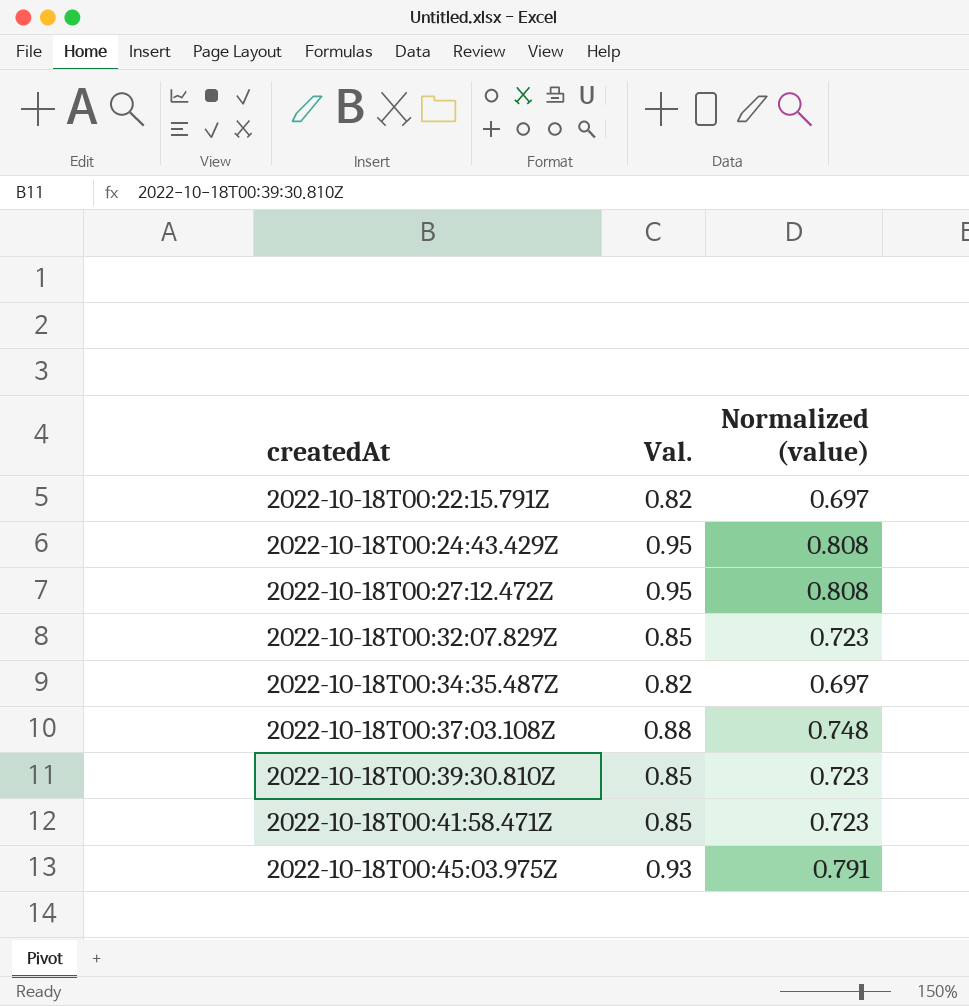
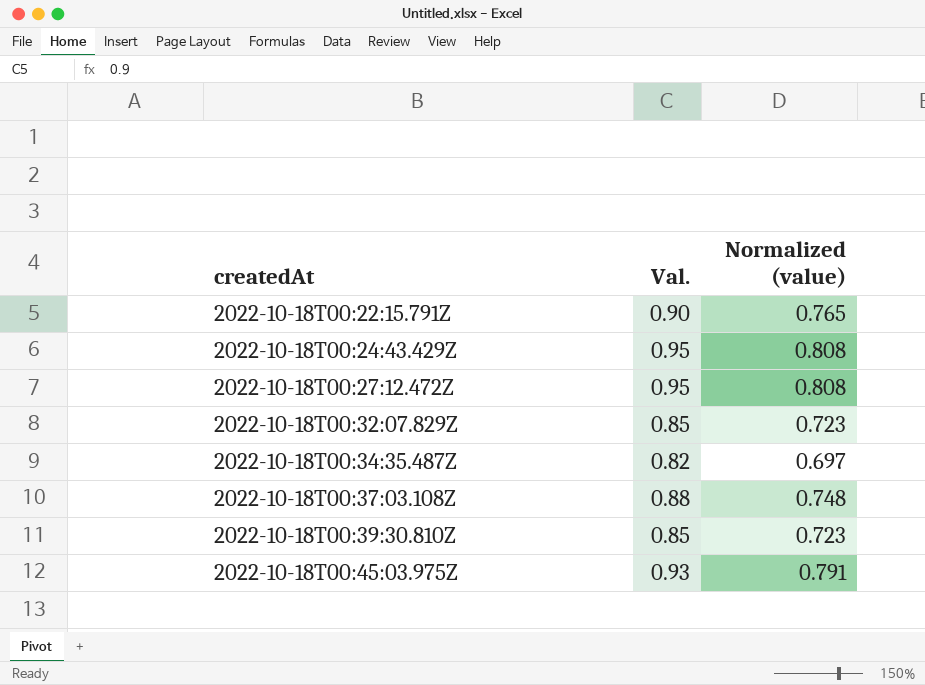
row 2022-10-18T00:41:58.471Z: 0.85 | 0.723 -> none
2022-10-18T00:22:15.791Z | Val.: 0.82 -> 0.90
2022-10-18T00:22:15.791Z | Normalized (value): 0.697 -> 0.765

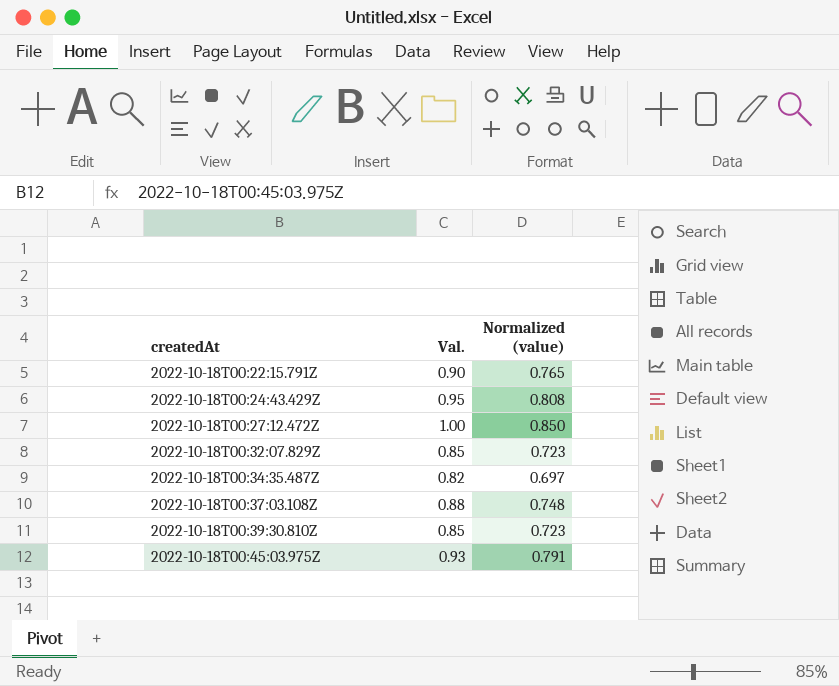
2022-10-18T00:27:12.472Z | Val.: 0.95 -> 1.00
2022-10-18T00:27:12.472Z | Normalized (value): 0.808 -> 0.850

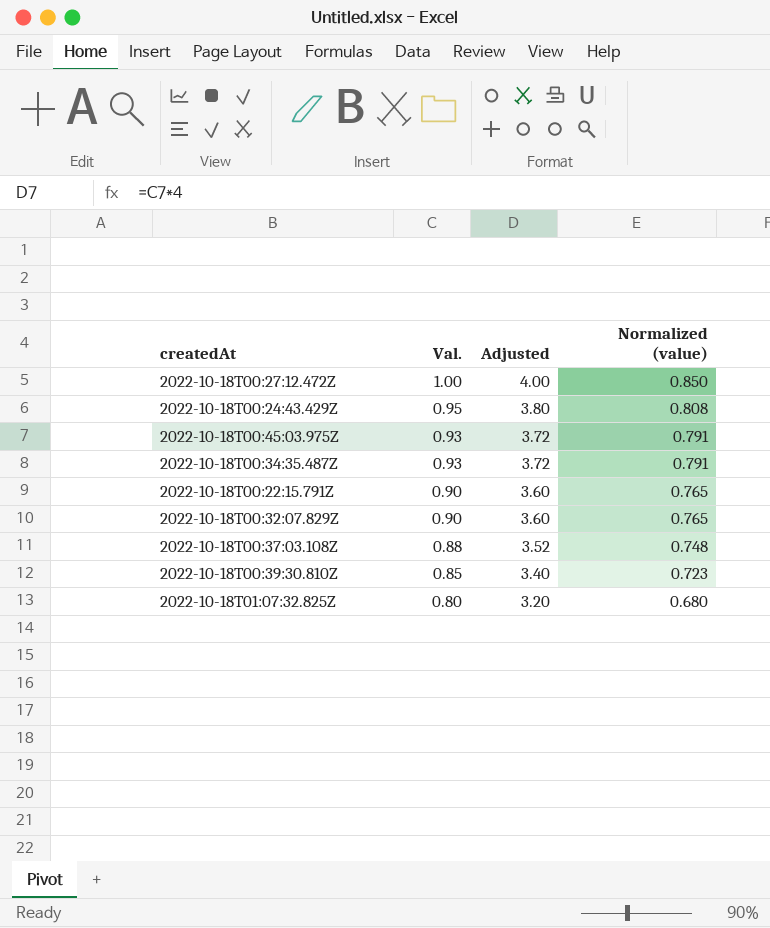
row order: createdAt ascending -> Val. descending
column Adjusted | formula: none -> [Val.] * 4
2022-10-18T00:34:35.487Z | Val.: 0.82 -> 0.93
2022-10-18T00:34:35.487Z | Normalized (value): 0.697 -> 0.791
2022-10-18T00:32:07.829Z | Val.: 0.85 -> 0.90
2022-10-18T00:32:07.829Z | Normalized (value): 0.723 -> 0.765
row 2022-10-18T01:07:32.825Z: none -> 0.80 | 3.20 | 0.680

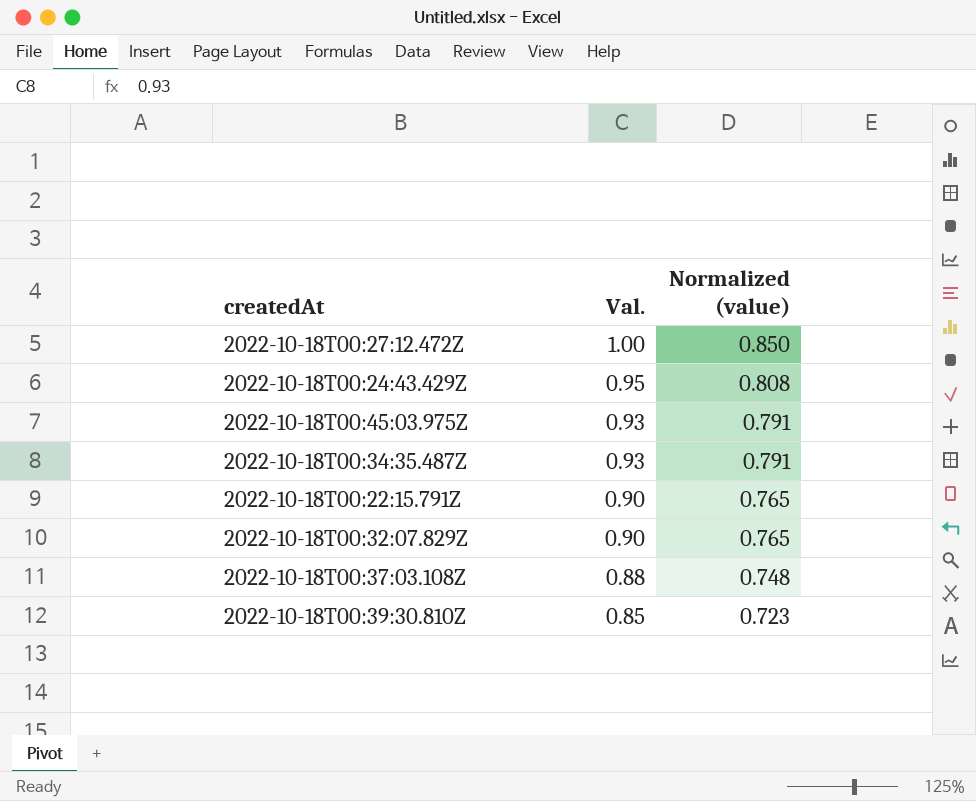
column Adjusted | formula: [Val.] * 4 -> none
row 2022-10-18T01:07:32.825Z: 0.80 | 3.20 | 0.680 -> none

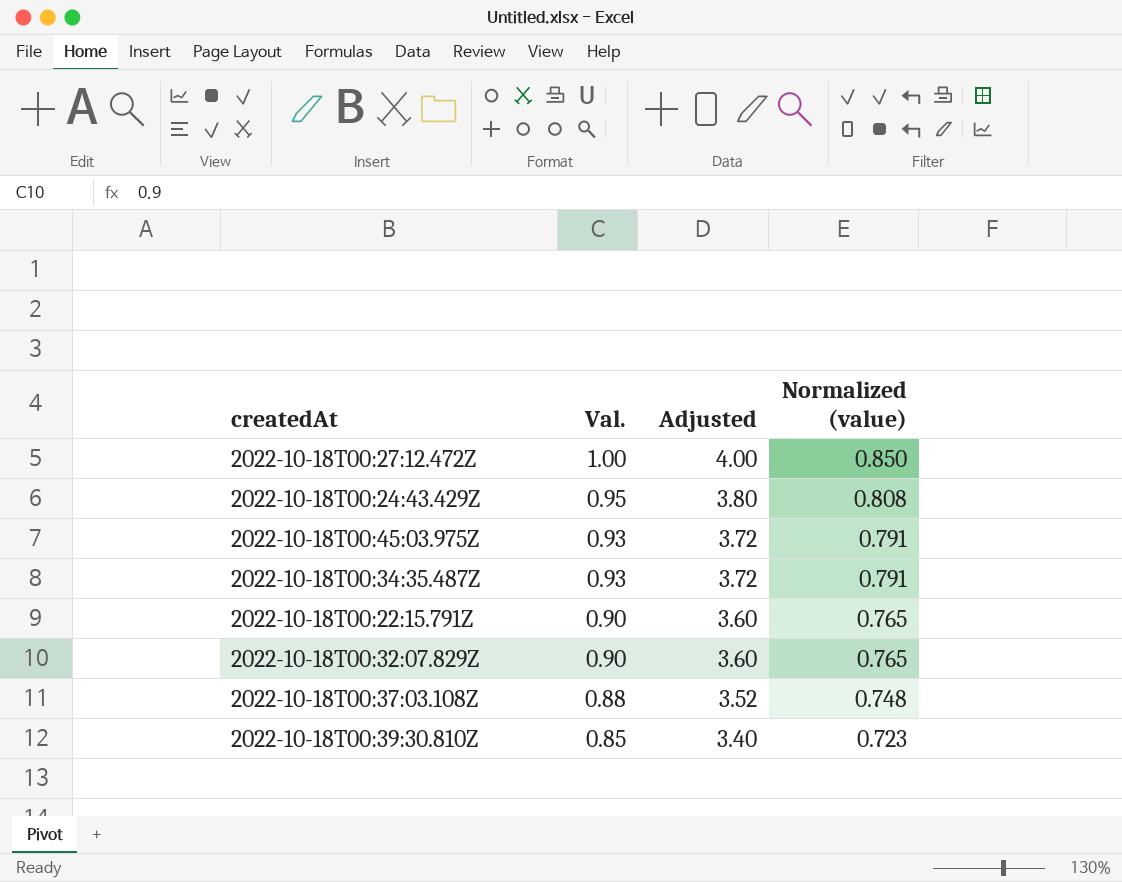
column Adjusted | formula: none -> [Val.] * 4

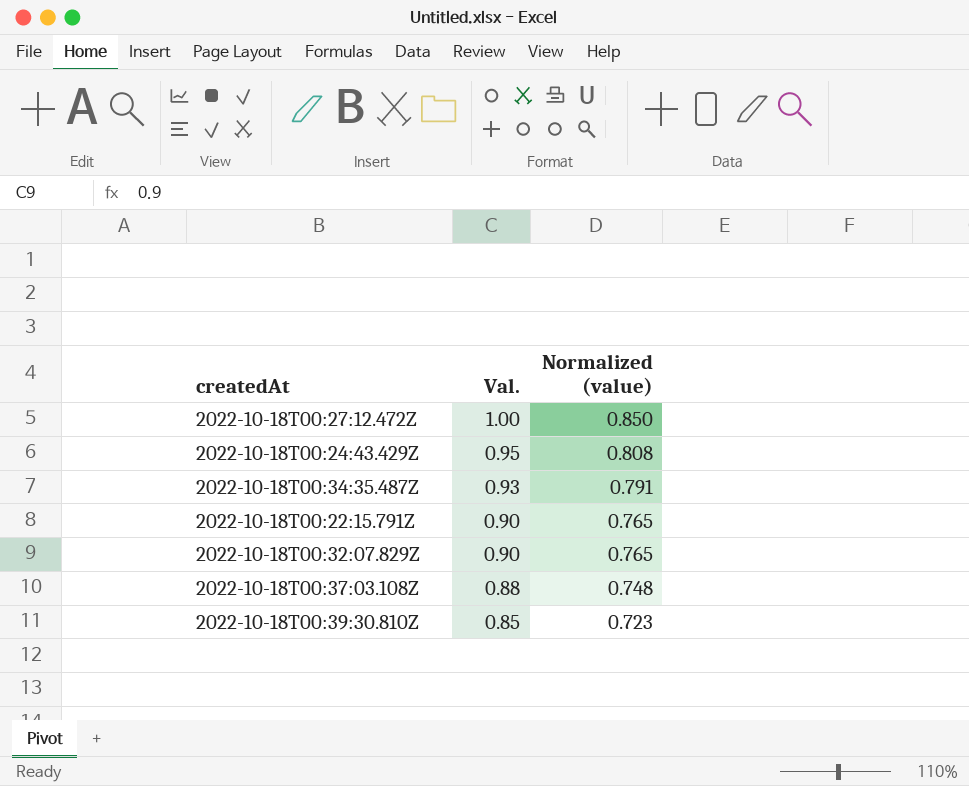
column Adjusted | formula: [Val.] * 4 -> none
row 2022-10-18T00:45:03.975Z: 0.93 | 3.72 | 0.791 -> none

